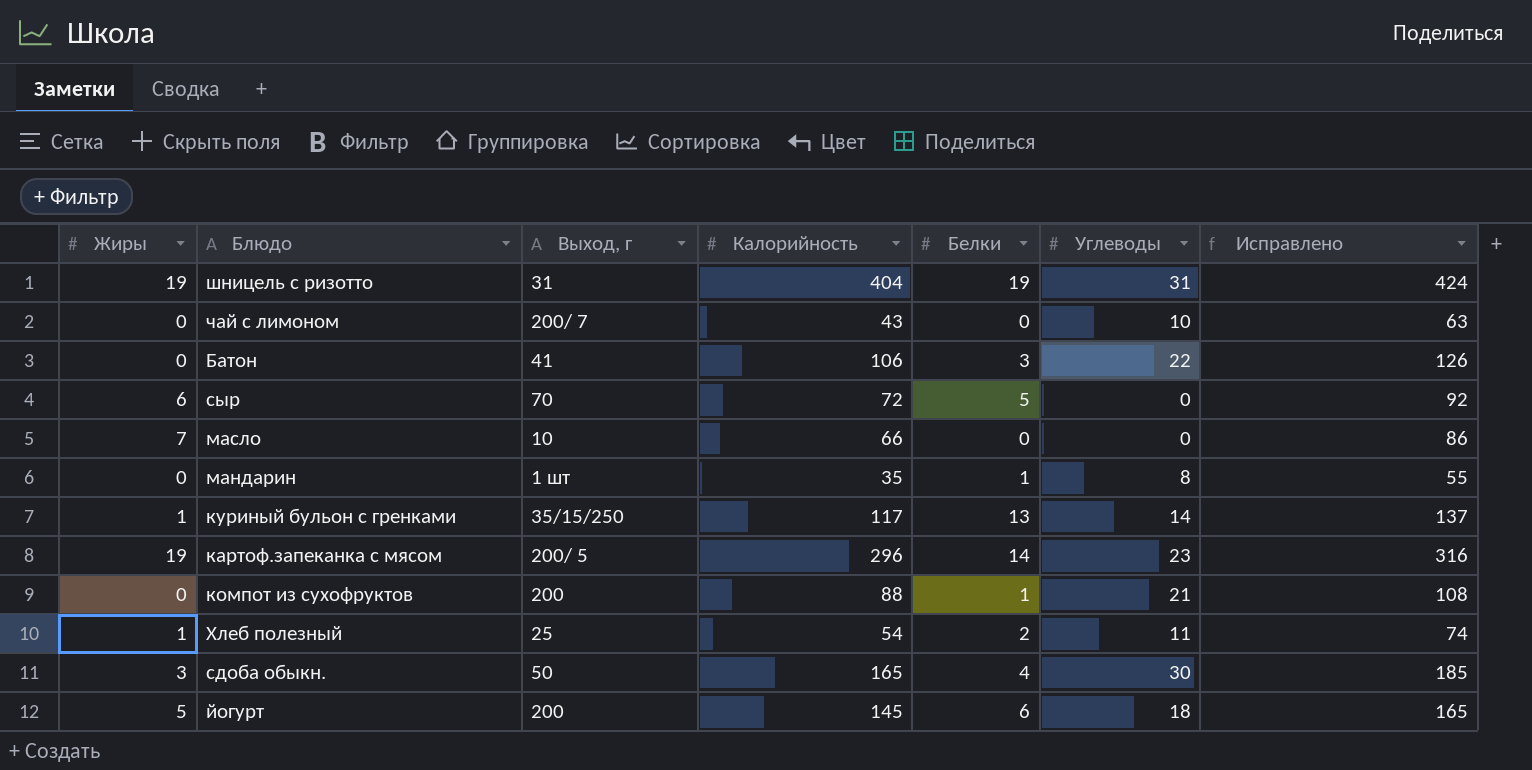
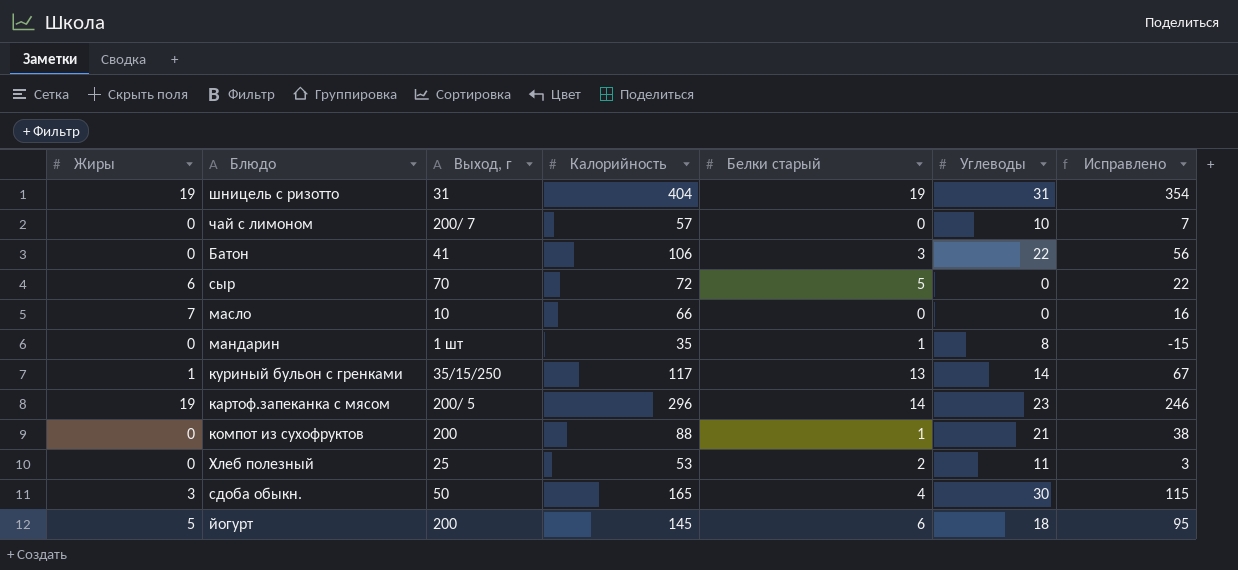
column name: Белки -> Белки старый
column Исправлено | formula: [Калорийность] + 20 -> [Калорийность] - 50
чай с лимоном | Калорийность: 43 -> 57
Хлеб полезный | Жиры: 1 -> 0
Хлеб полезный | Калорийность: 54 -> 53

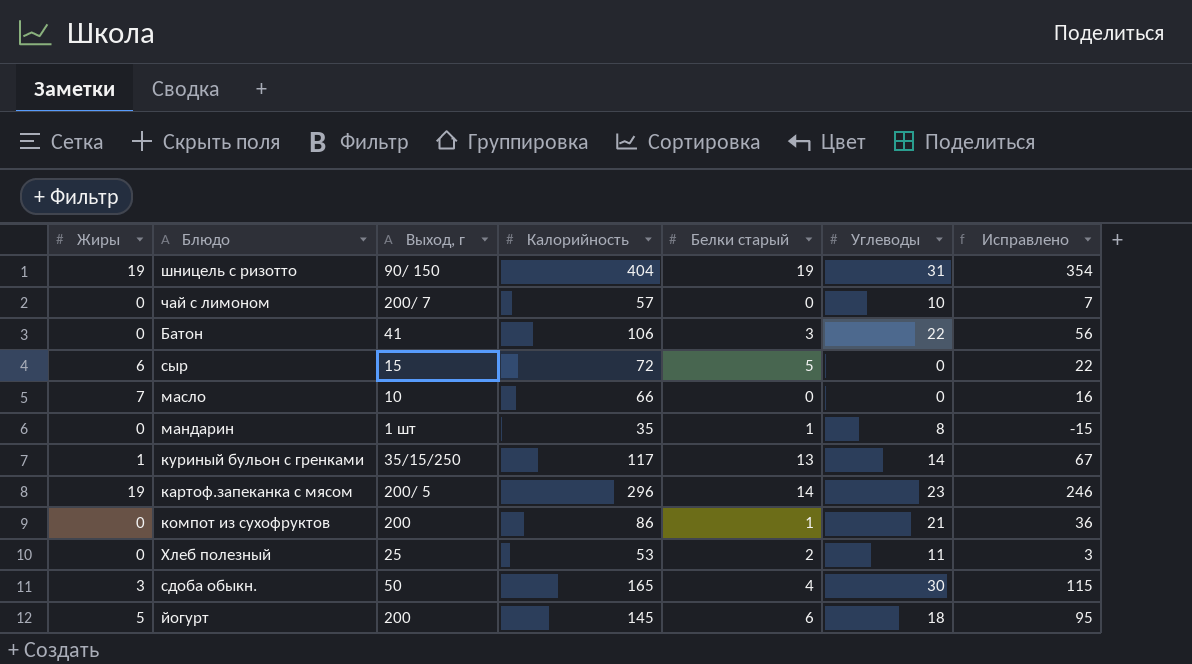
шницель с ризотто | Выход, г: 31 -> 90/ 150
сыр | Выход, г: 70 -> 15
компот из сухофруктов | Калорийность: 88 -> 86
компот из сухофруктов | Исправлено: 38 -> 36

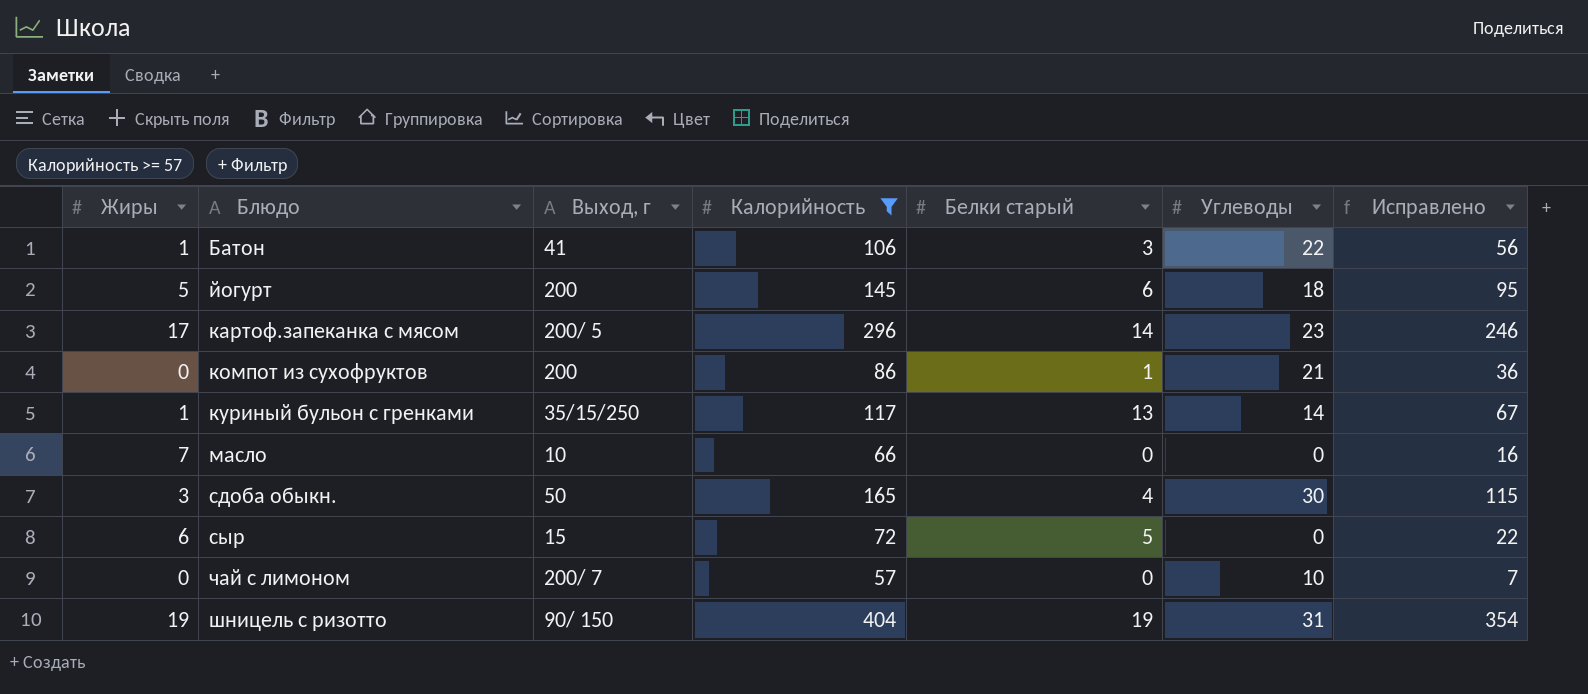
filter: none -> Калорийность >= 57
row order: none -> Блюдо ascending
Батон | Жиры: 0 -> 1
картоф.запеканка с мясом | Жиры: 19 -> 17

